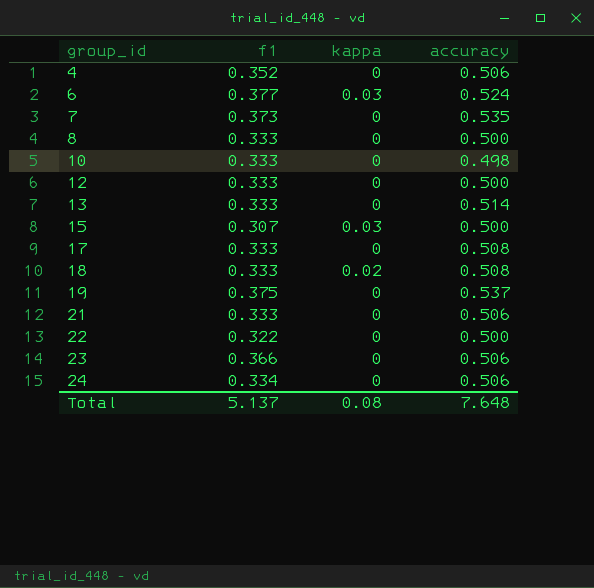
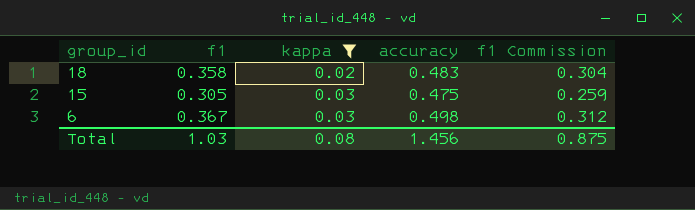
filter: none -> kappa != 0
row order: group_id ascending -> group_id descending
column f1 Commission | formula: none -> [f1] * 0.85
18 | f1: 0.333 -> 0.358
18 | accuracy: 0.508 -> 0.483
15 | f1: 0.307 -> 0.305
15 | accuracy: 0.500 -> 0.475
6 | f1: 0.377 -> 0.367
6 | accuracy: 0.524 -> 0.498
Total | f1: 5.137 -> 1.03
Total | accuracy: 7.648 -> 1.456

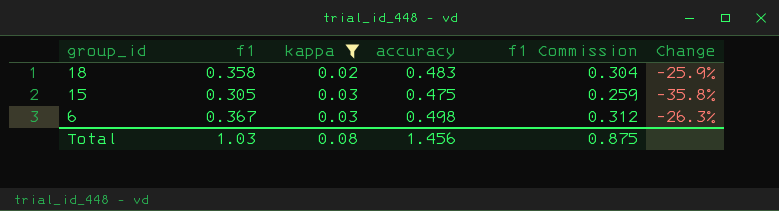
column Change | formula: none -> ([f1] - [accuracy]) / [accuracy]

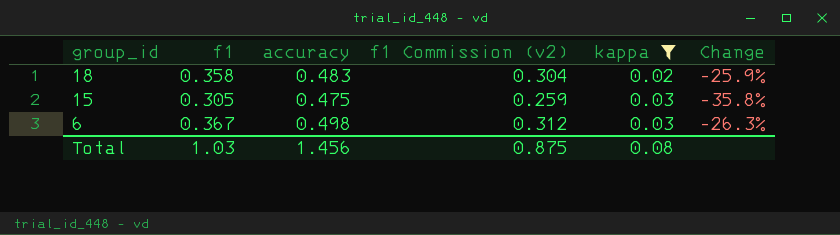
column name: f1 Commission -> f1 Commission (v2)
column kappa | position: 3 -> 5

